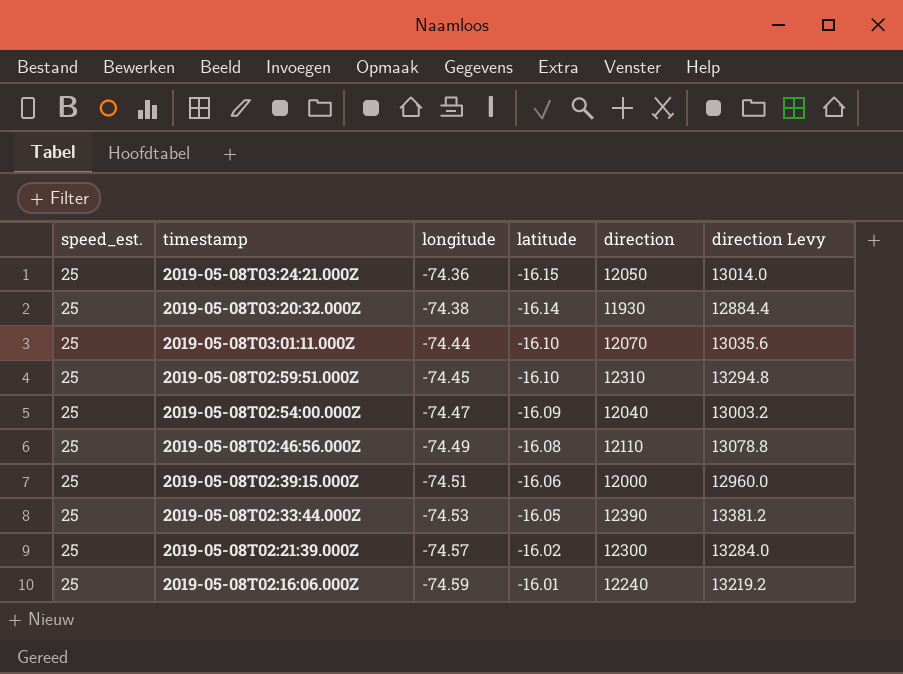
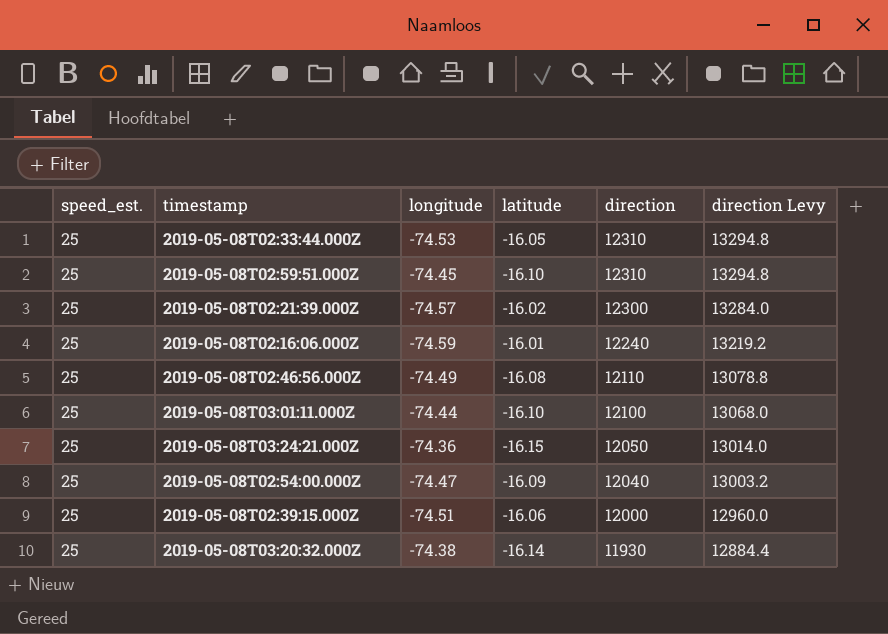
row order: timestamp descending -> direction descending
2019-05-08T02:33:44.000Z | direction: 12390 -> 12310
2019-05-08T02:33:44.000Z | direction Levy: 13381.2 -> 13294.8
2019-05-08T03:01:11.000Z | direction: 12070 -> 12100
2019-05-08T03:01:11.000Z | direction Levy: 13035.6 -> 13068.0

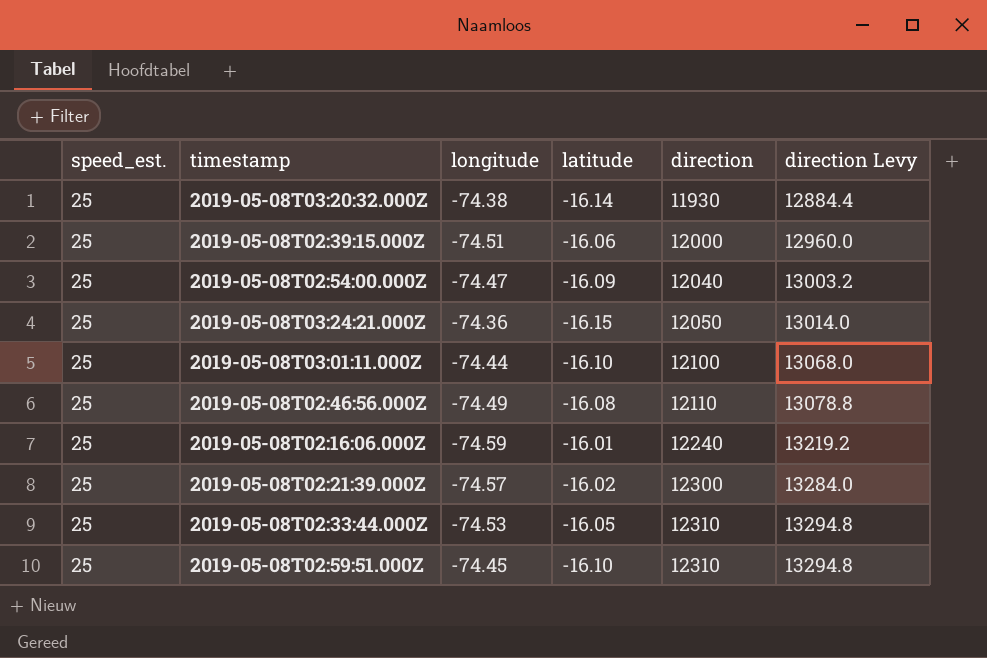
row order: direction descending -> direction ascending

